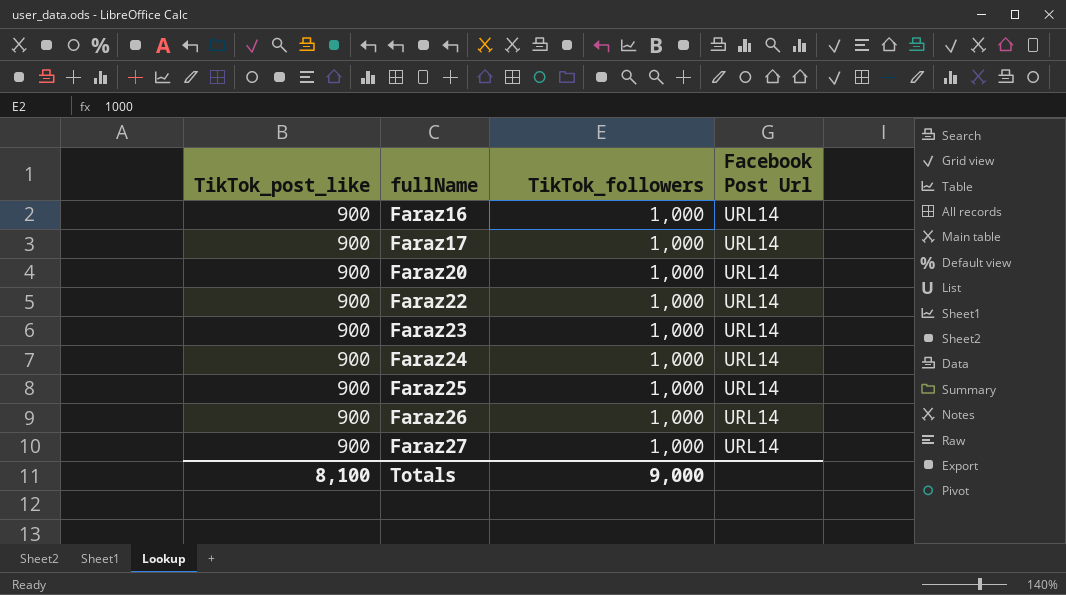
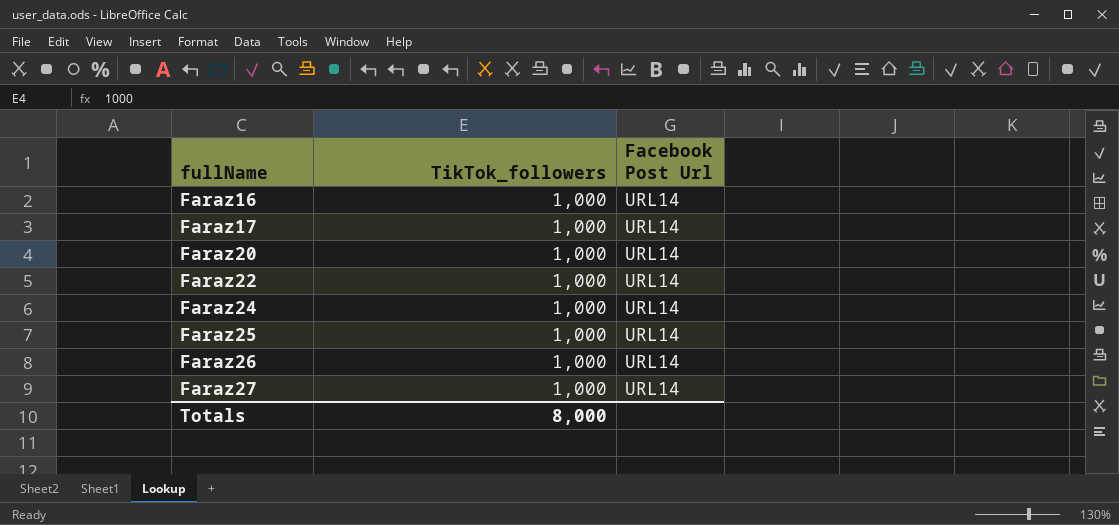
column TikTok_post_like | position: 1 -> none
row Faraz23: 900 | 1,000 | URL14 -> none
Totals | TikTok_followers: 9,000 -> 8,000

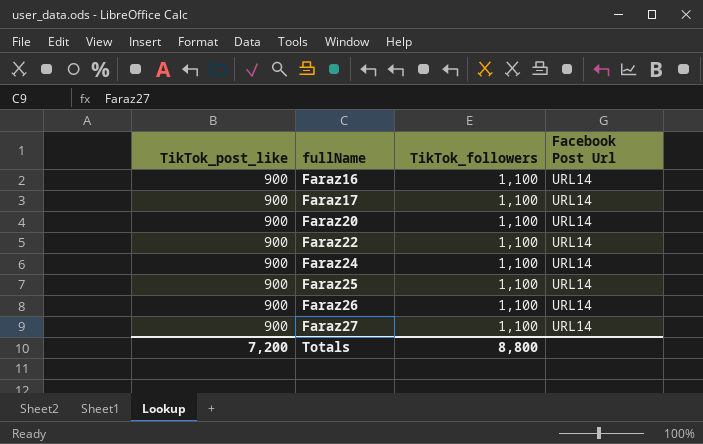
column TikTok_post_like | position: none -> 1
Faraz16 | TikTok_followers: 1,000 -> 1,100
Faraz17 | TikTok_followers: 1,000 -> 1,100
Faraz20 | TikTok_followers: 1,000 -> 1,100
Faraz22 | TikTok_followers: 1,000 -> 1,100
Faraz24 | TikTok_followers: 1,000 -> 1,100
Faraz25 | TikTok_followers: 1,000 -> 1,100
Faraz26 | TikTok_followers: 1,000 -> 1,100
Faraz27 | TikTok_followers: 1,000 -> 1,100
Totals | TikTok_followers: 8,000 -> 8,800

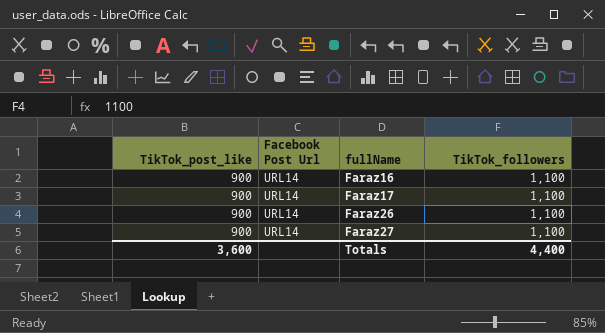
column Facebook Post Url | position: 4 -> 2
row Faraz20: 900 | 1,100 | URL14 -> none
row Faraz22: 900 | 1,100 | URL14 -> none
row Faraz24: 900 | 1,100 | URL14 -> none
row Faraz25: 900 | 1,100 | URL14 -> none
Totals | TikTok_post_like: 7,200 -> 3,600
Totals | TikTok_followers: 8,800 -> 4,400

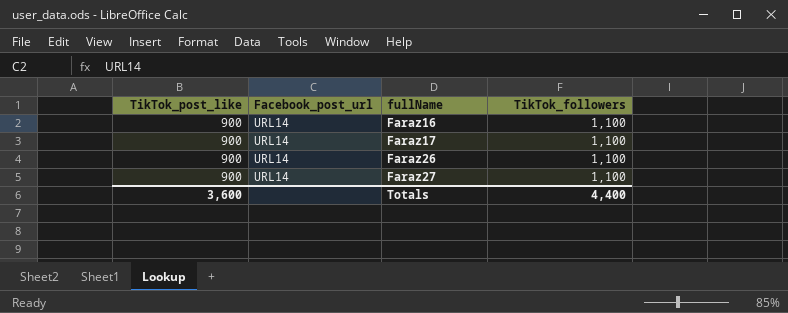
column name: Facebook Post Url -> Facebook_post_url

